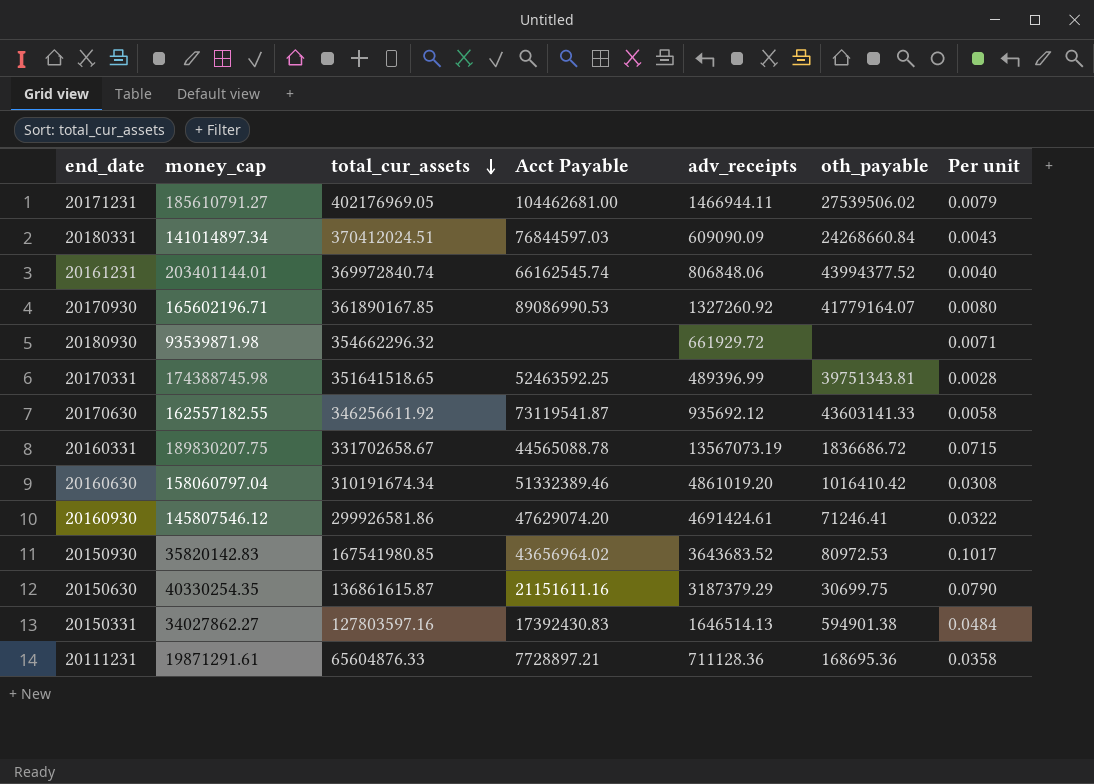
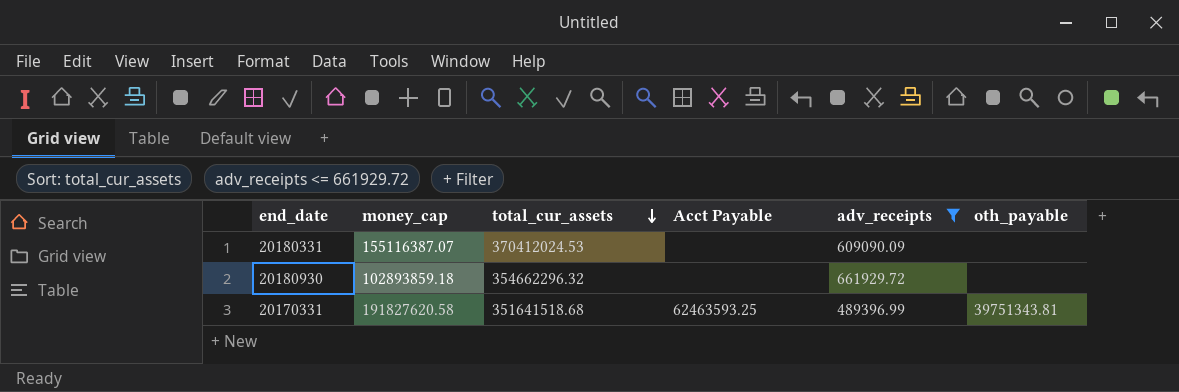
filter: none -> adv_receipts <= 661929.72
column Per unit | formula: [adv_receipts] / [money_cap] -> none
20180331 | money_cap: 141014897.34 -> 155116387.07
20180331 | total_cur_assets: 370412024.51 -> 370412024.53
20180331 | Acct Payable: 76844597.03 -> none
20180331 | oth_payable: 24268660.84 -> none
20180930 | money_cap: 93539871.98 -> 102893859.18
20170331 | money_cap: 174388745.98 -> 191827620.58
20170331 | total_cur_assets: 351641518.65 -> 351641518.68
20170331 | Acct Payable: 52463592.25 -> 62463593.25

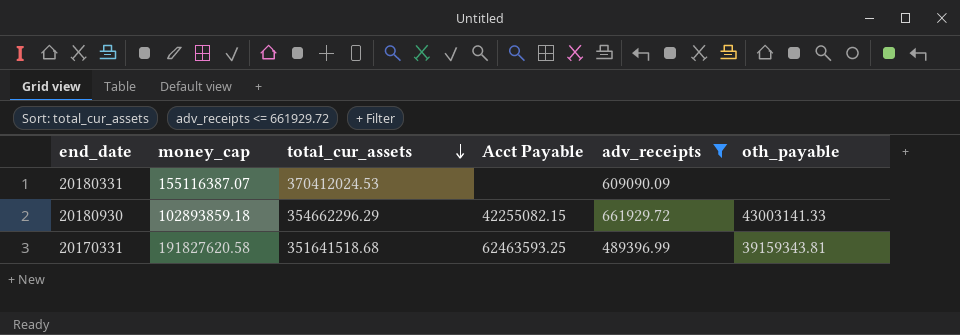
20180930 | total_cur_assets: 354662296.32 -> 354662296.29
20180930 | Acct Payable: none -> 42255082.15
20180930 | oth_payable: none -> 43003141.33
20170331 | oth_payable: 39751343.81 -> 39159343.81

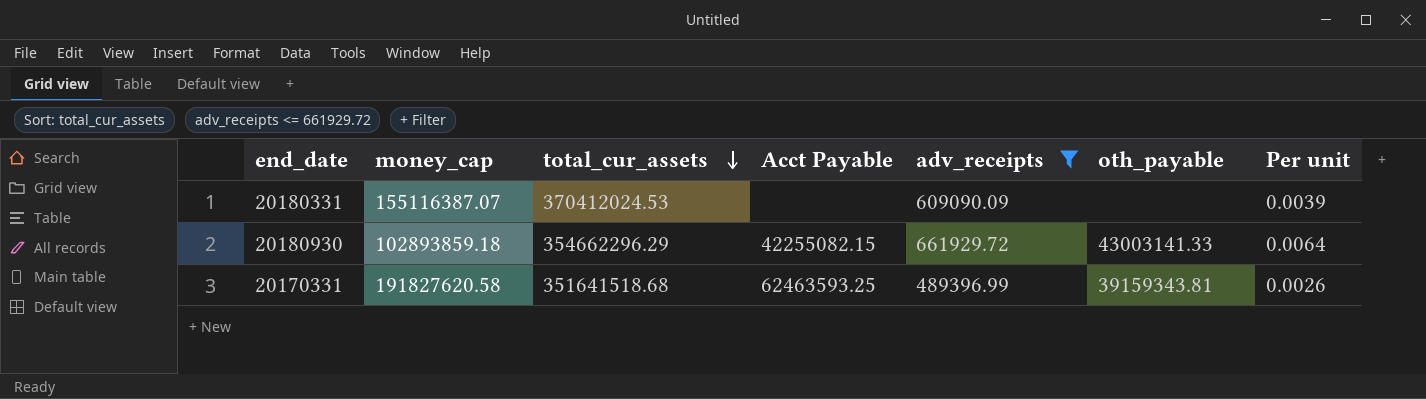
column Per unit | formula: none -> [adv_receipts] / [money_cap]

